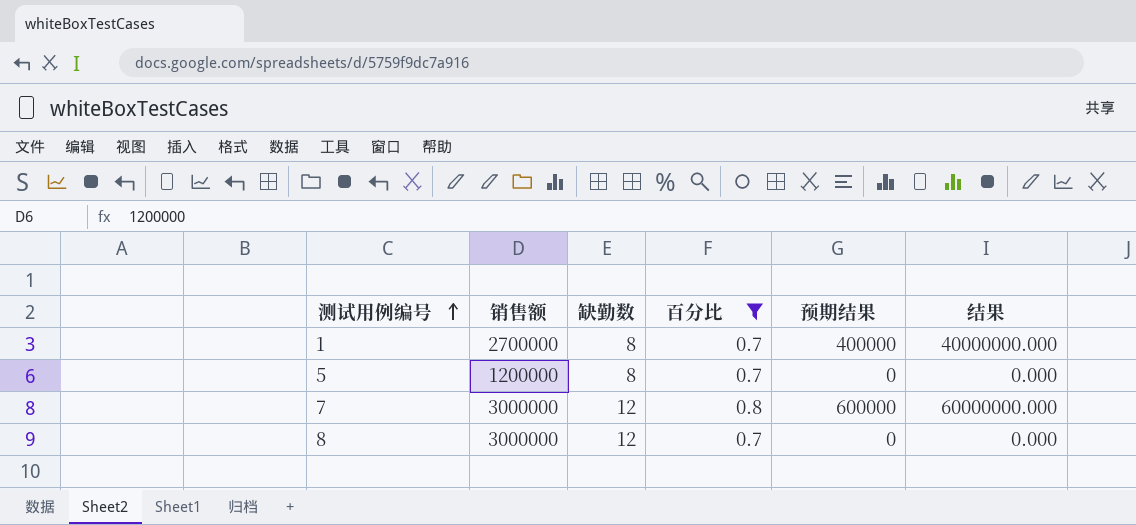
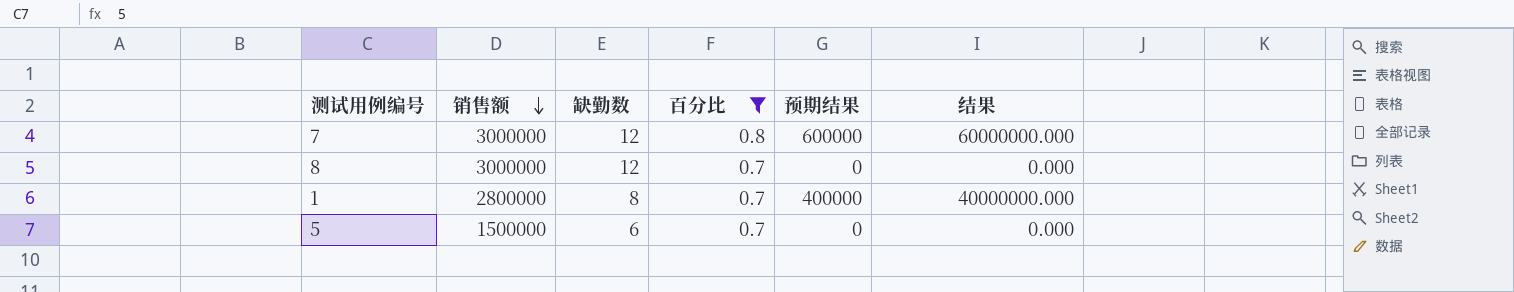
row order: 测试用例编号 ascending -> 销售额 descending
1 | 销售额: 2700000 -> 2800000
5 | 销售额: 1200000 -> 1500000
5 | 缺勤数: 8 -> 6

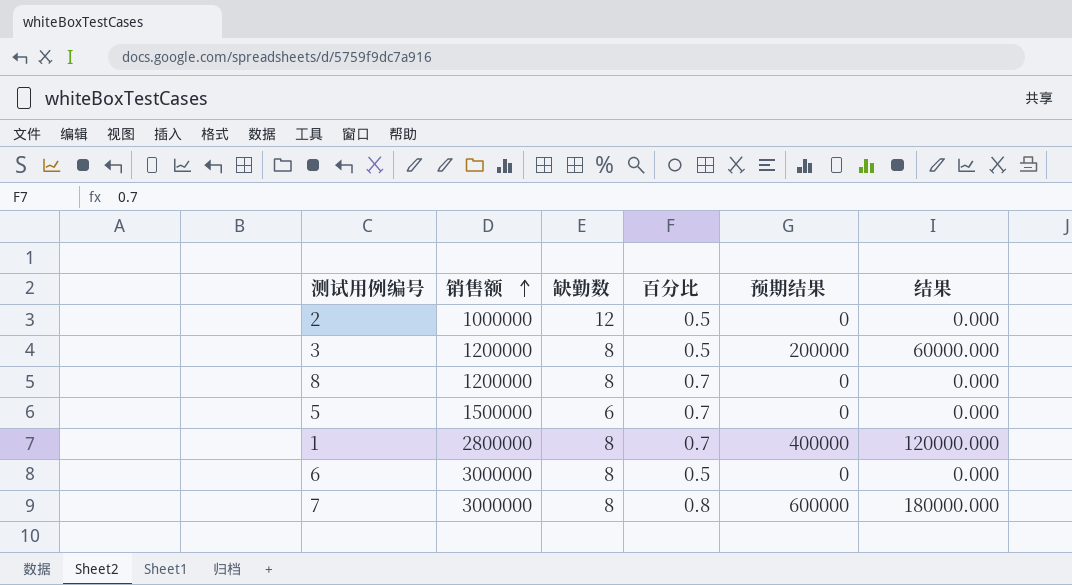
filter: 百分比 != 0.5 -> none
row order: 销售额 descending -> 销售额 ascending
column 结果 | formula: [预期结果] * 100 -> [预期结果] * 0.3
8 | 销售额: 3000000 -> 1200000
8 | 缺勤数: 12 -> 8
7 | 缺勤数: 12 -> 8

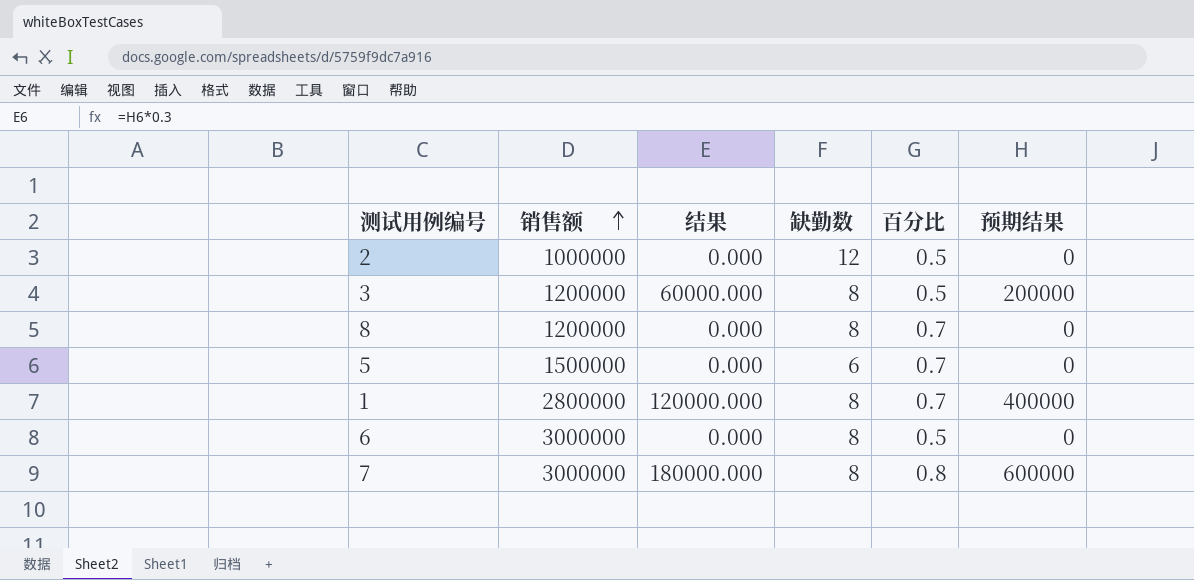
column 结果 | position: 6 -> 3

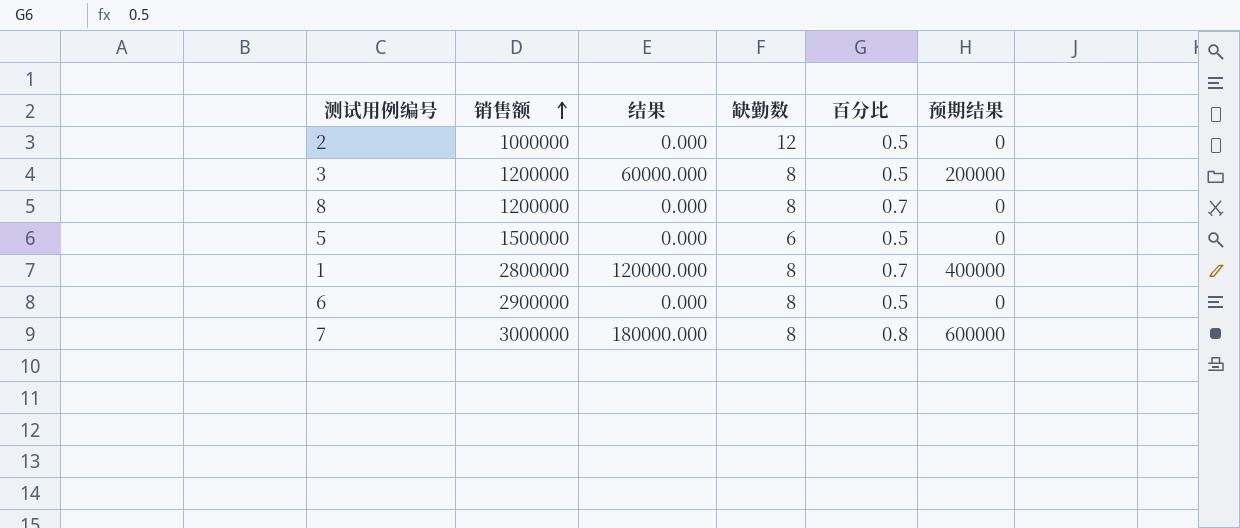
5 | 百分比: 0.7 -> 0.5
6 | 销售额: 3000000 -> 2900000

